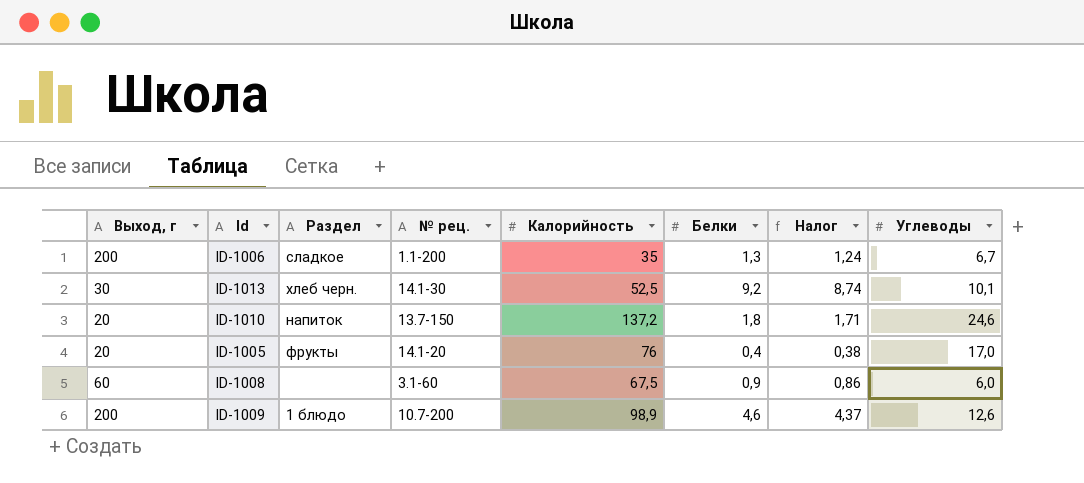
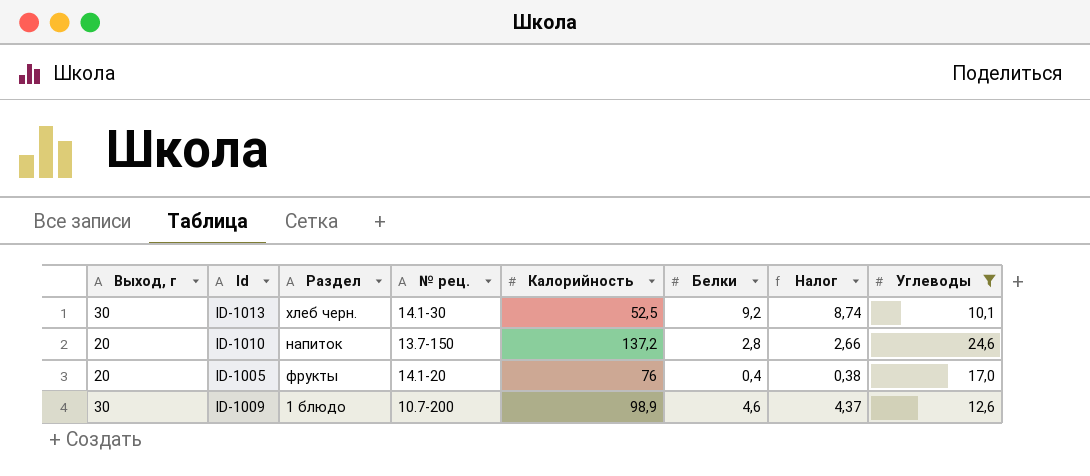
filter: none -> Углеводы >= 10,1
ID-1010 | Белки: 1,8 -> 2,8
ID-1010 | Налог: 1,71 -> 2,66
ID-1009 | Выход, г: 200 -> 30

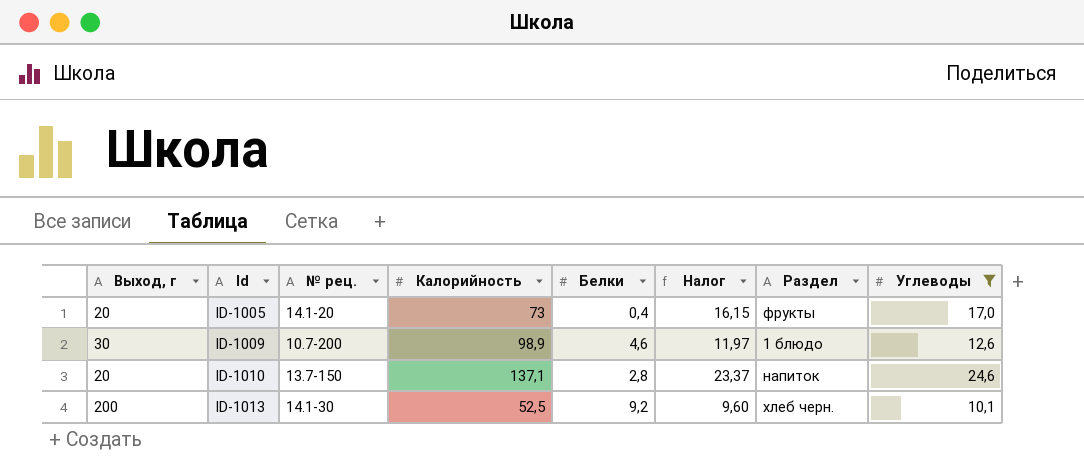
row order: none -> Id ascending
column Налог | formula: [Белки] * 0,95 -> [Углеводы] * 0,95
column Раздел | position: 3 -> 7
ID-1005 | Калорийность: 76 -> 73
ID-1010 | Калорийность: 137,2 -> 137,1
ID-1013 | Выход, г: 30 -> 200

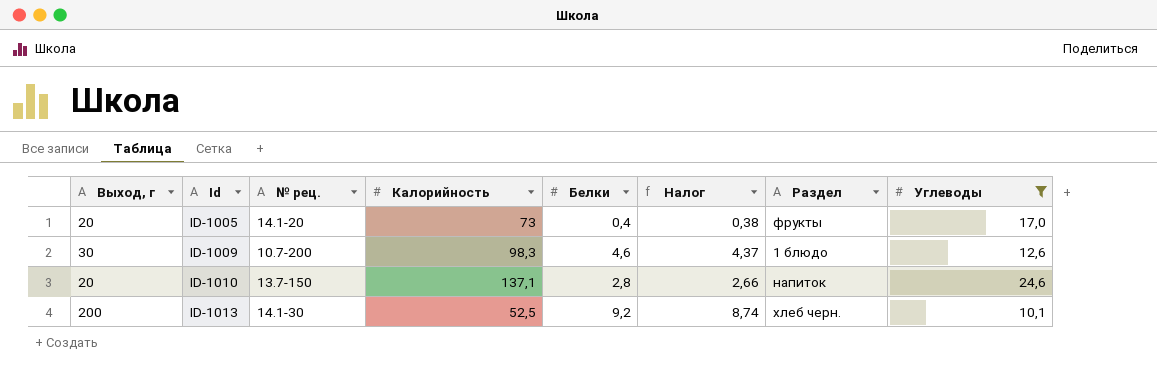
column Налог | formula: [Углеводы] * 0,95 -> [Белки] * 0,95
ID-1009 | Калорийность: 98,9 -> 98,3

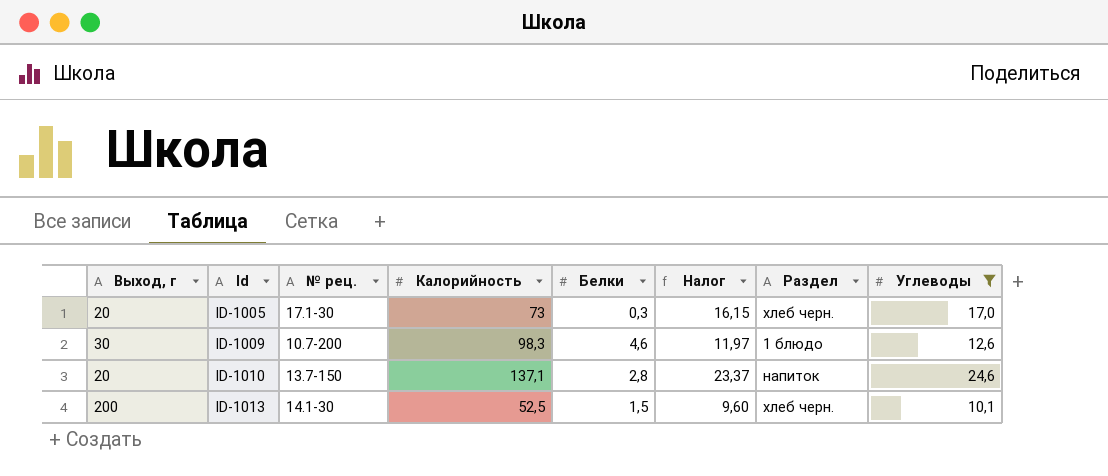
column Налог | formula: [Белки] * 0,95 -> [Углеводы] * 0,95
ID-1005 | № рец.: 14.1-20 -> 17.1-30
ID-1005 | Белки: 0,4 -> 0,3
ID-1005 | Раздел: фрукты -> хлеб черн.
ID-1013 | Белки: 9,2 -> 1,5

